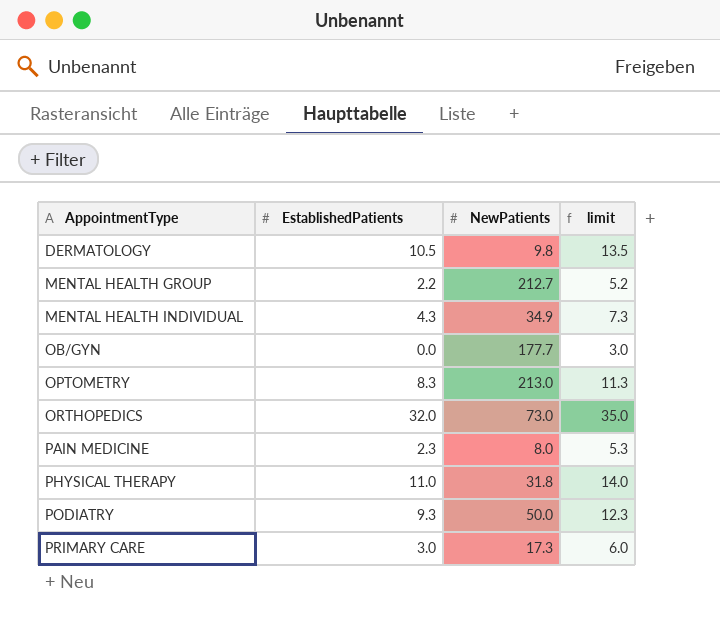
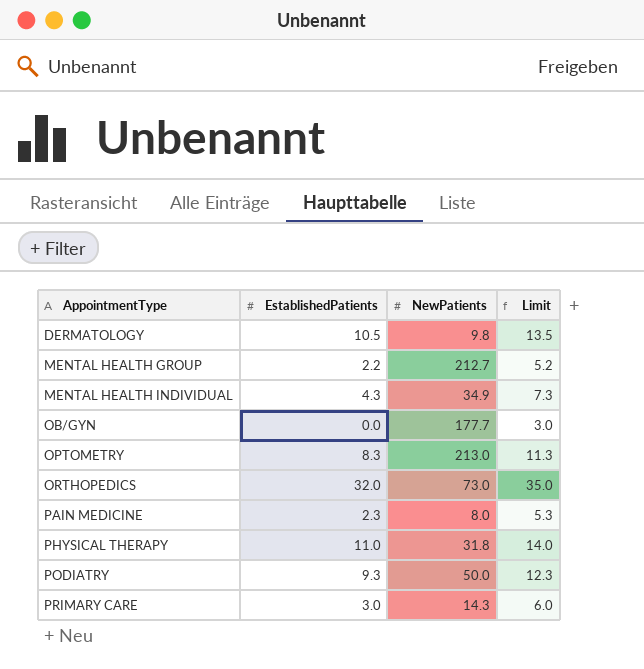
column name: limit -> Limit
PRIMARY CARE | NewPatients: 17.3 -> 14.3

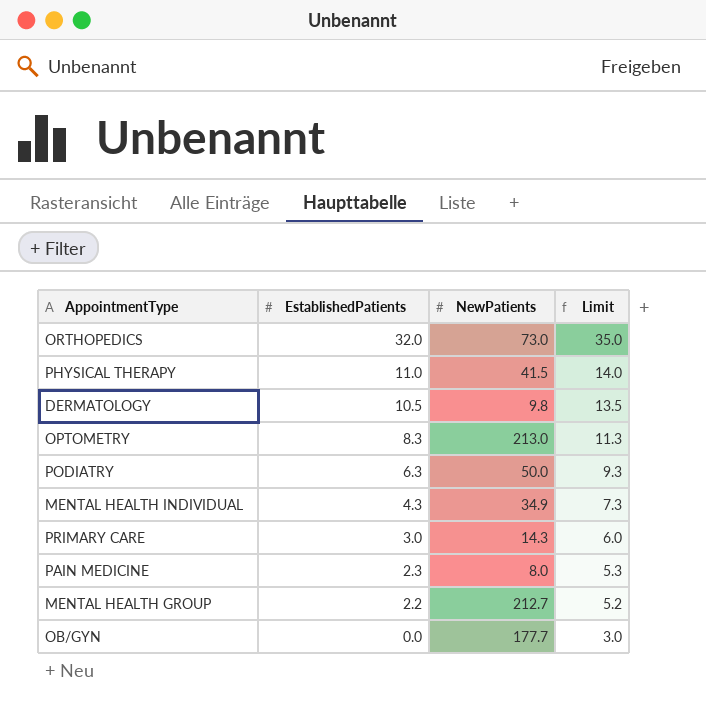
row order: AppointmentType ascending -> EstablishedPatients descending
PHYSICAL THERAPY | NewPatients: 31.8 -> 41.5
PODIATRY | EstablishedPatients: 9.3 -> 6.3
PODIATRY | Limit: 12.3 -> 9.3

